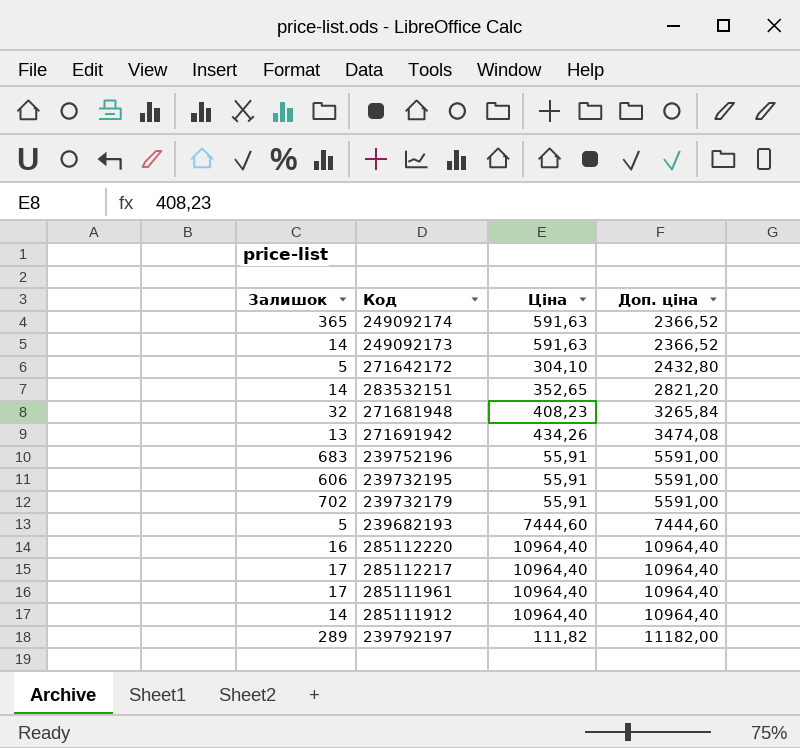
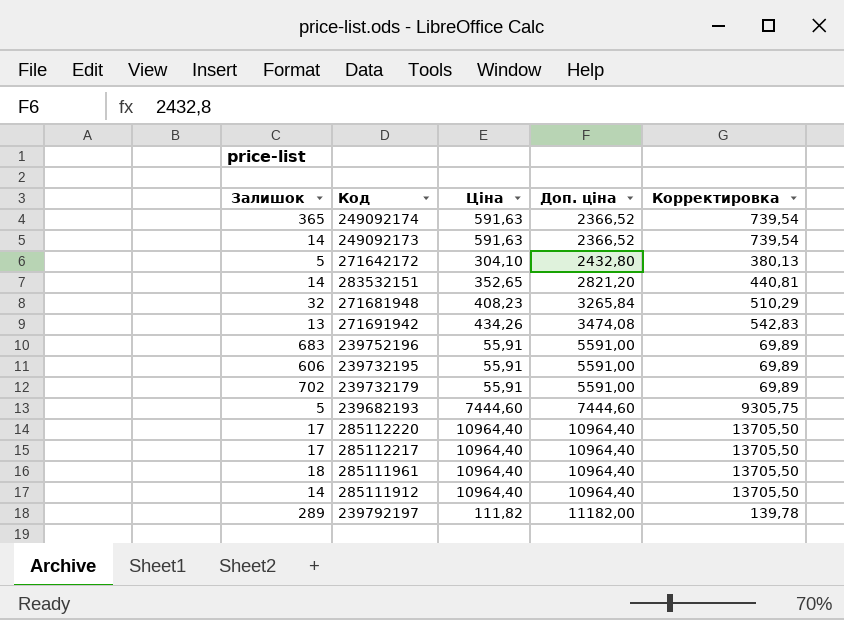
column Корректировка | formula: none -> [Ціна] * 1,25
285112220 | Залишок: 16 -> 17
285111961 | Залишок: 17 -> 18

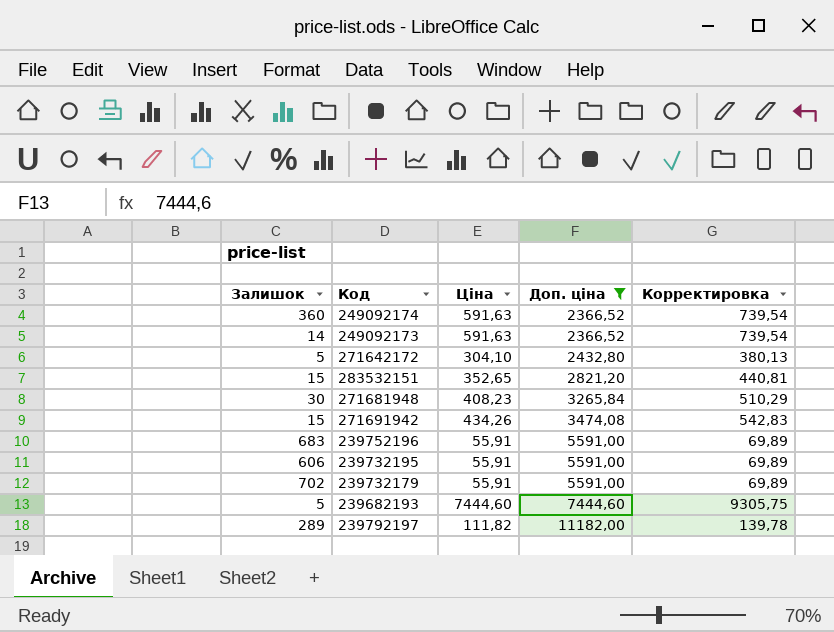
filter: none -> Доп. ціна != 10964,40
249092174 | Залишок: 365 -> 360
283532151 | Залишок: 14 -> 15
271681948 | Залишок: 32 -> 30
271691942 | Залишок: 13 -> 15

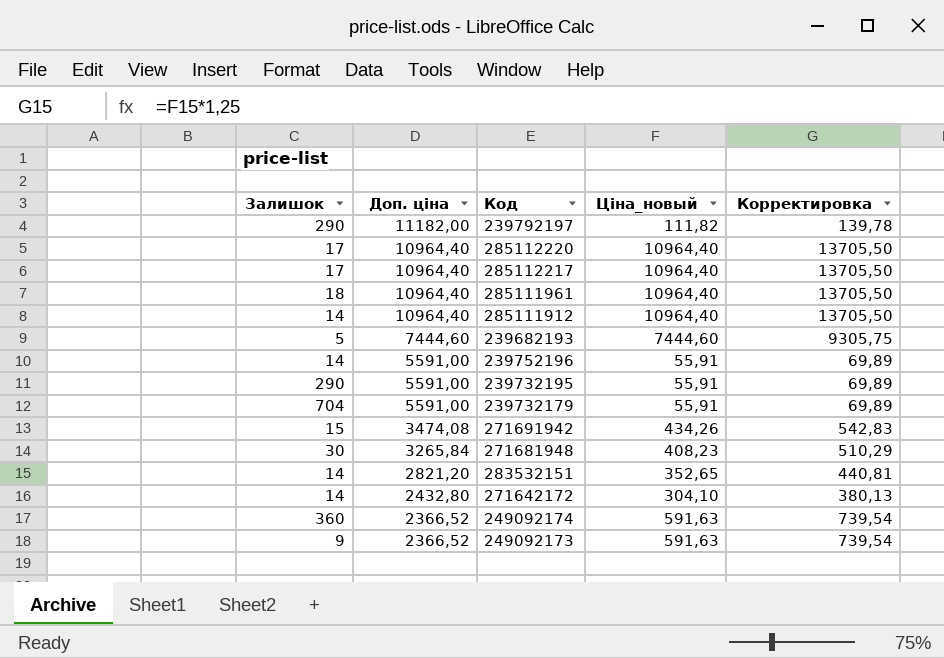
filter: Доп. ціна != 10964,40 -> none
row order: Доп. ціна ascending -> Доп. ціна descending
column Доп. ціна | position: 4 -> 2
column name: Ціна -> Ціна_новый
239792197 | Залишок: 289 -> 290
239752196 | Залишок: 683 -> 14
239732195 | Залишок: 606 -> 290
239732179 | Залишок: 702 -> 704
283532151 | Залишок: 15 -> 14
271642172 | Залишок: 5 -> 14
249092173 | Залишок: 14 -> 9

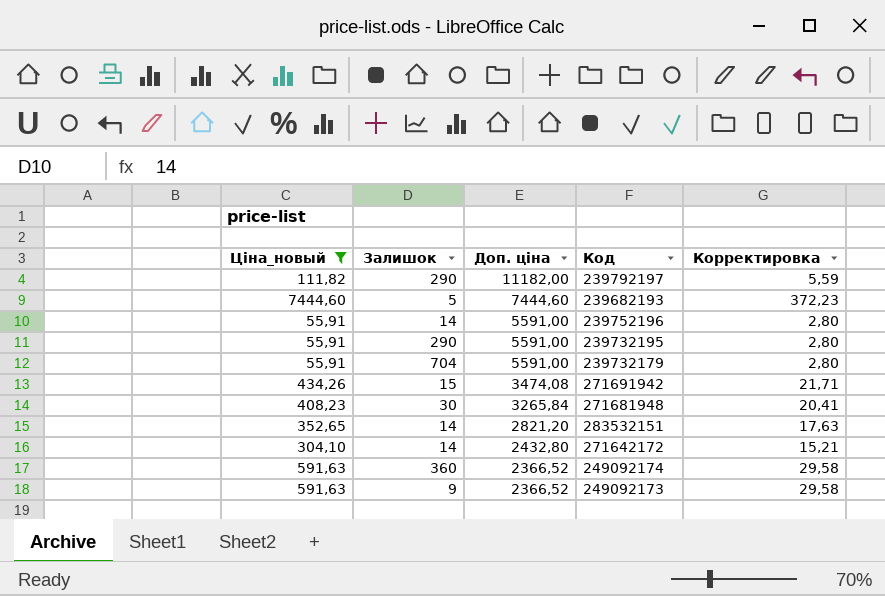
filter: none -> Ціна_новый != 10964,40
column Ціна_новый | position: 4 -> 1
column Корректировка | formula: [Ціна_новый] * 1,25 -> [Ціна_новый] * 0,05

